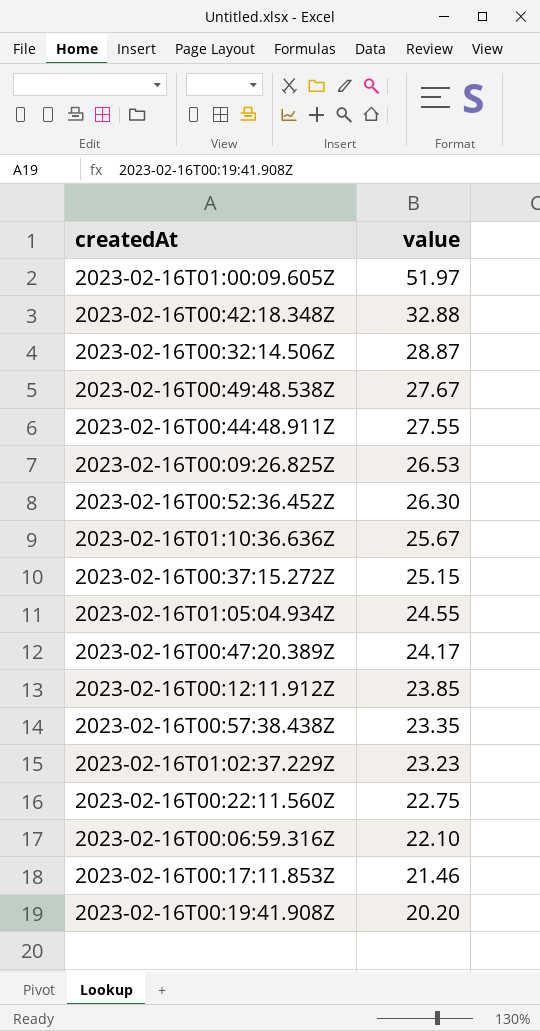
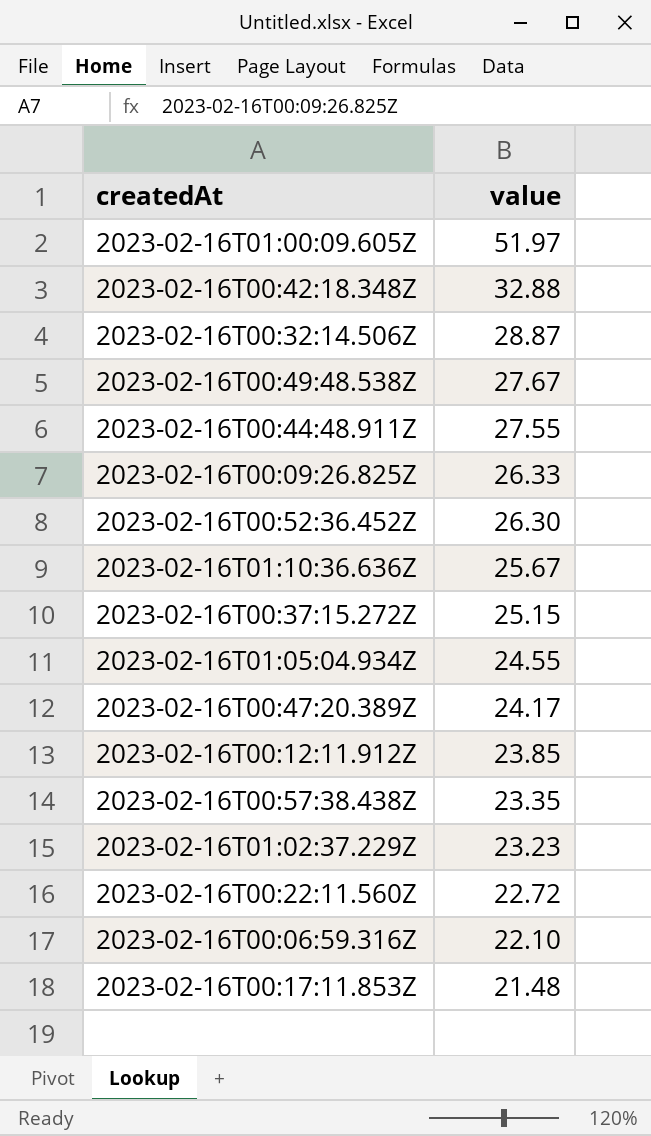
row 2023-02-16T00:19:41.908Z: 20.20 -> none
2023-02-16T00:09:26.825Z | value: 26.53 -> 26.33
2023-02-16T00:22:11.560Z | value: 22.75 -> 22.72
2023-02-16T00:17:11.853Z | value: 21.46 -> 21.48

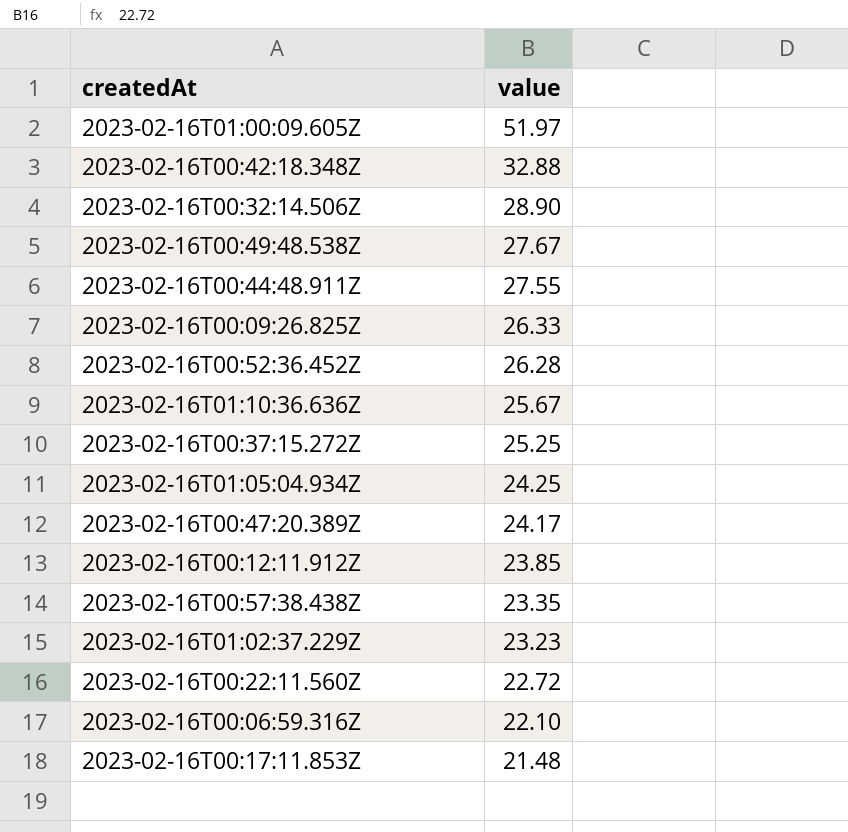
2023-02-16T00:32:14.506Z | value: 28.87 -> 28.90
2023-02-16T00:52:36.452Z | value: 26.30 -> 26.28
2023-02-16T00:37:15.272Z | value: 25.15 -> 25.25
2023-02-16T01:05:04.934Z | value: 24.55 -> 24.25

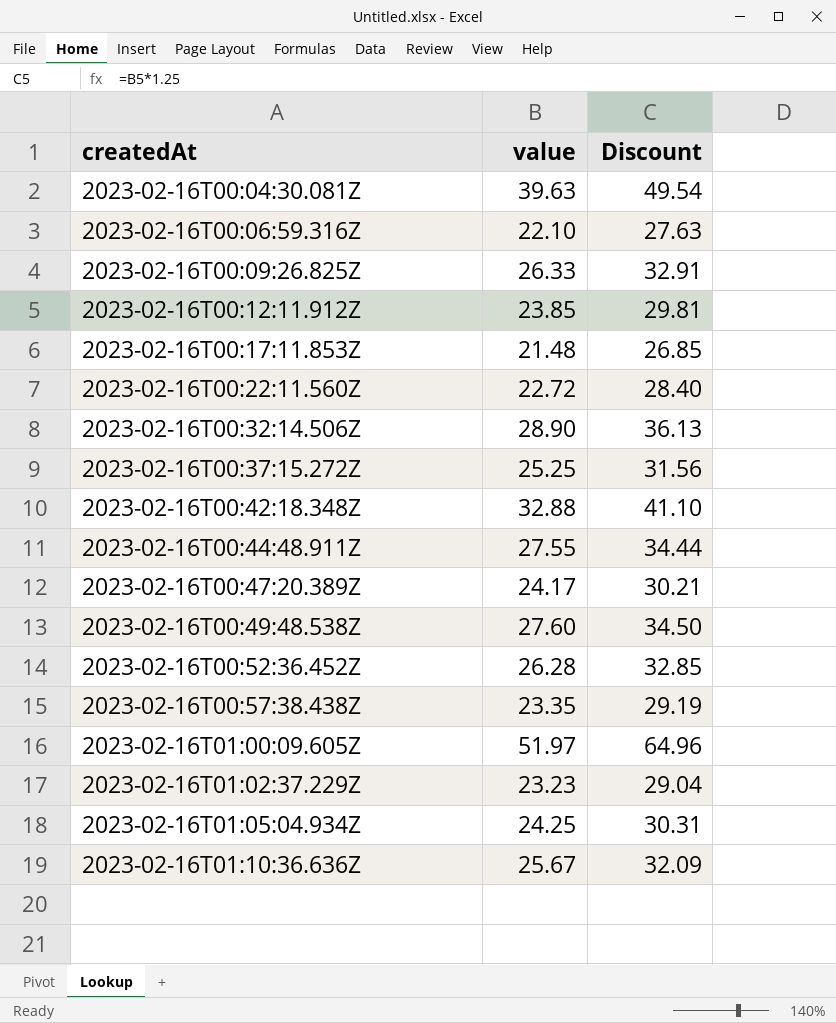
row order: value descending -> createdAt ascending
column Discount | formula: none -> [value] * 1.25
row 2023-02-16T00:04:30.081Z: none -> 39.63 | 49.54
2023-02-16T00:49:48.538Z | value: 27.67 -> 27.60

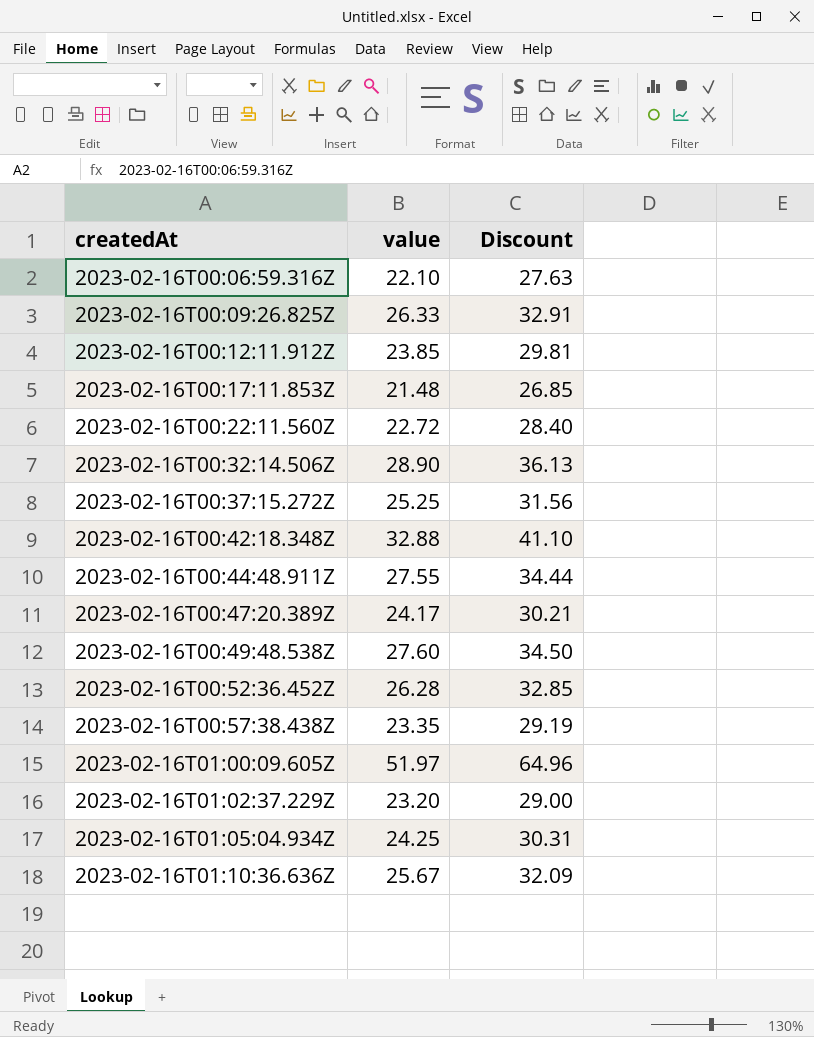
row 2023-02-16T00:04:30.081Z: 39.63 | 49.54 -> none
2023-02-16T01:02:37.229Z | value: 23.23 -> 23.20
2023-02-16T01:02:37.229Z | Discount: 29.04 -> 29.00

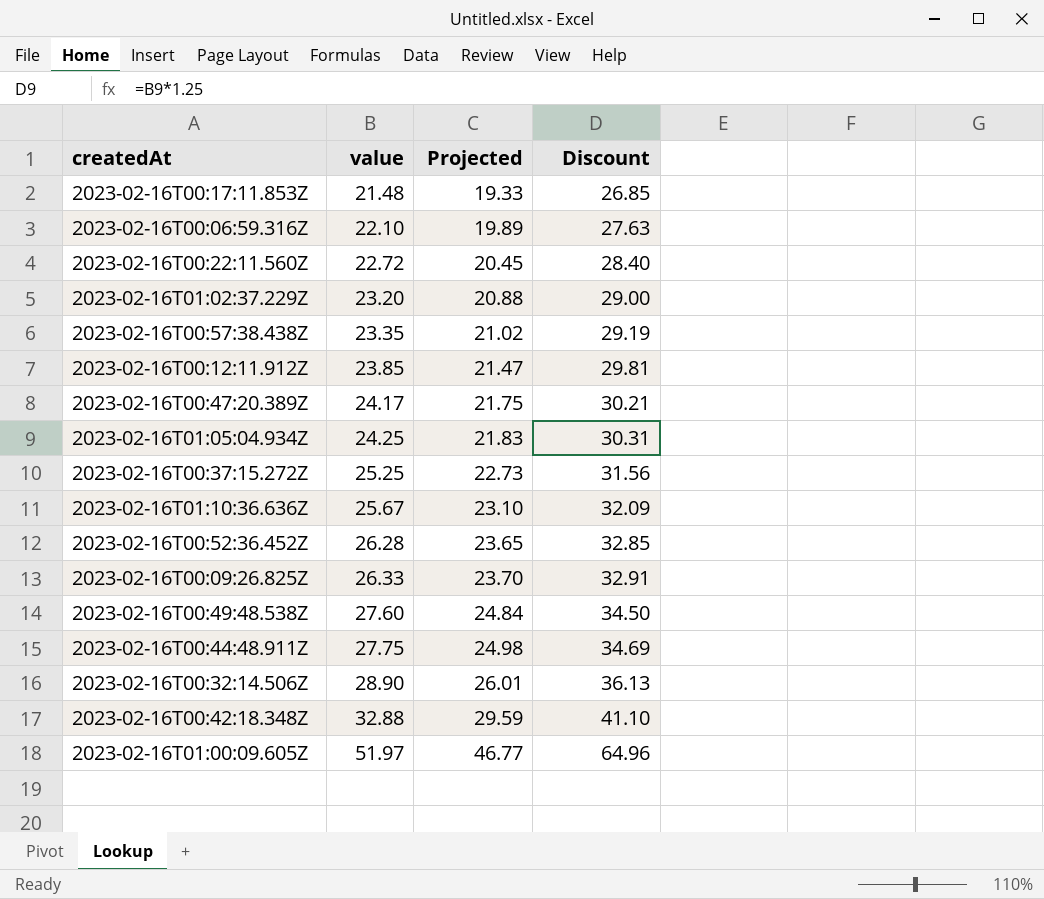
row order: createdAt ascending -> value ascending
column Projected | formula: none -> [value] * 0.9
2023-02-16T00:44:48.911Z | value: 27.55 -> 27.75
2023-02-16T00:44:48.911Z | Discount: 34.44 -> 34.69

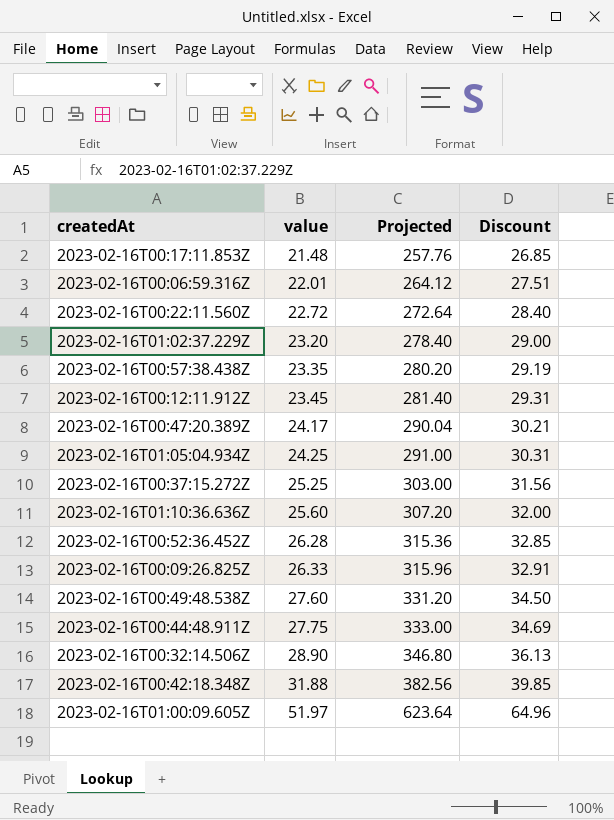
column Projected | formula: [value] * 0.9 -> [value] * 12
2023-02-16T00:06:59.316Z | value: 22.10 -> 22.01
2023-02-16T00:06:59.316Z | Discount: 27.63 -> 27.51
2023-02-16T00:12:11.912Z | value: 23.85 -> 23.45
2023-02-16T00:12:11.912Z | Discount: 29.81 -> 29.31
2023-02-16T01:10:36.636Z | value: 25.67 -> 25.60
2023-02-16T01:10:36.636Z | Discount: 32.09 -> 32.00
2023-02-16T00:42:18.348Z | value: 32.88 -> 31.88
2023-02-16T00:42:18.348Z | Discount: 41.10 -> 39.85

